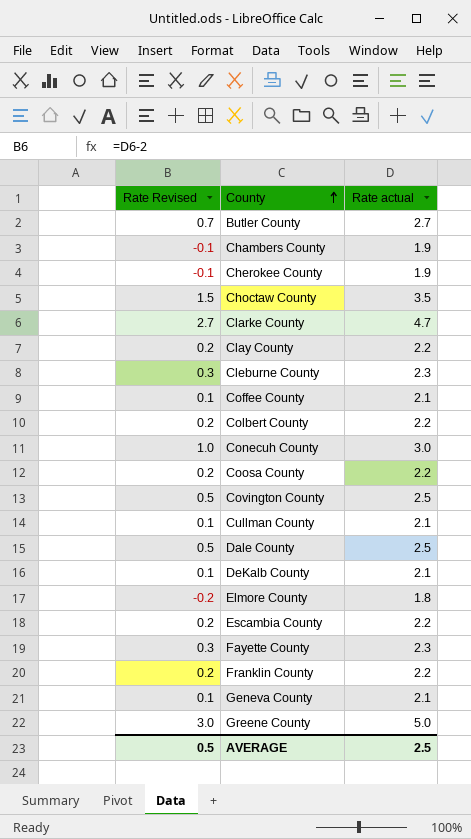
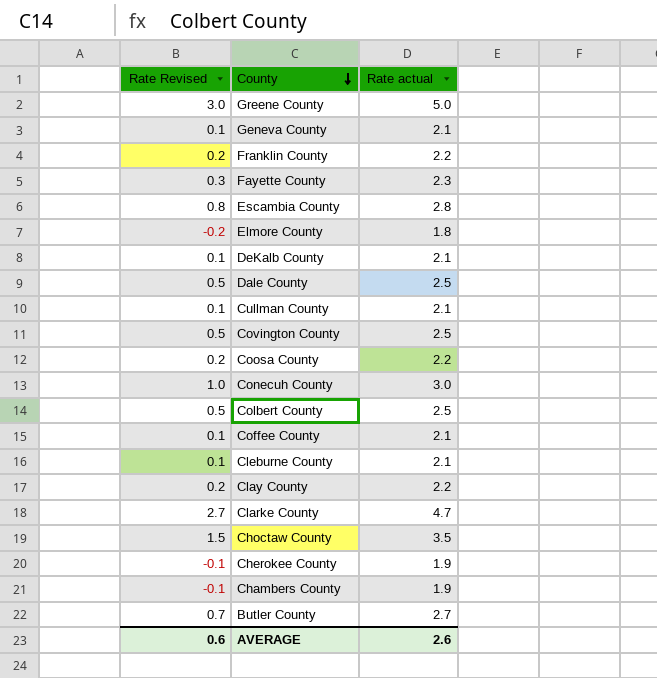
row order: County ascending -> County descending
Escambia County | Rate Revised: 0.2 -> 0.8
Escambia County | Rate actual: 2.2 -> 2.8
Colbert County | Rate Revised: 0.2 -> 0.5
Colbert County | Rate actual: 2.2 -> 2.5
Cleburne County | Rate Revised: 0.3 -> 0.1
Cleburne County | Rate actual: 2.3 -> 2.1
AVERAGE | Rate Revised: 0.5 -> 0.6
AVERAGE | Rate actual: 2.5 -> 2.6

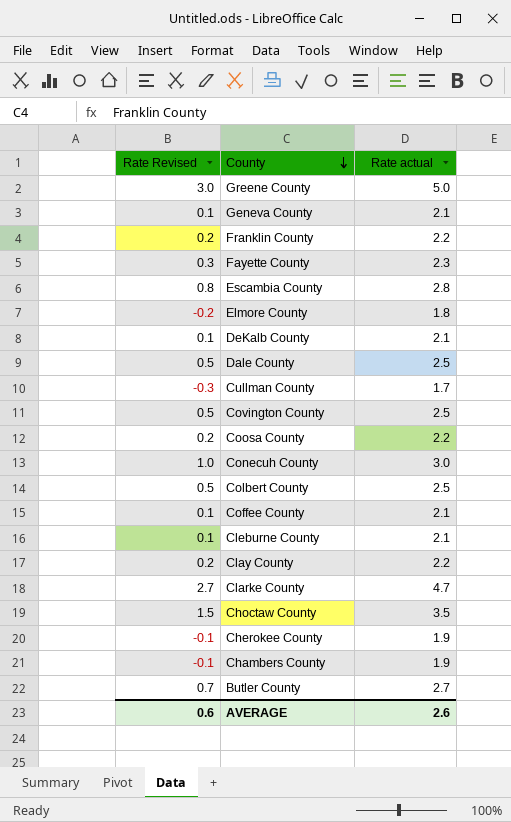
Cullman County | Rate Revised: 0.1 -> -0.3
Cullman County | Rate actual: 2.1 -> 1.7

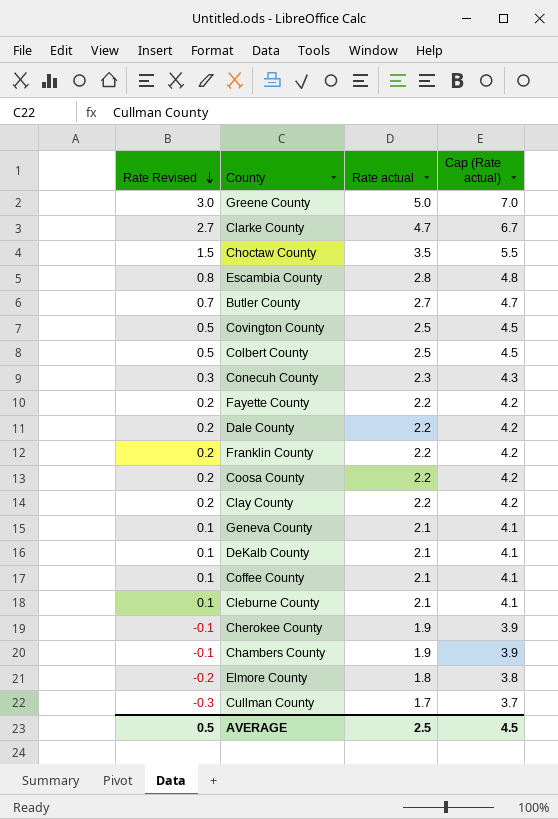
row order: County descending -> Rate Revised descending
column Cap (Rate actual) | formula: none -> [Rate actual] + 2
Conecuh County | Rate Revised: 1.0 -> 0.3
Conecuh County | Rate actual: 3.0 -> 2.3
Fayette County | Rate Revised: 0.3 -> 0.2
Fayette County | Rate actual: 2.3 -> 2.2
Dale County | Rate Revised: 0.5 -> 0.2
Dale County | Rate actual: 2.5 -> 2.2
AVERAGE | Rate Revised: 0.6 -> 0.5
AVERAGE | Rate actual: 2.6 -> 2.5

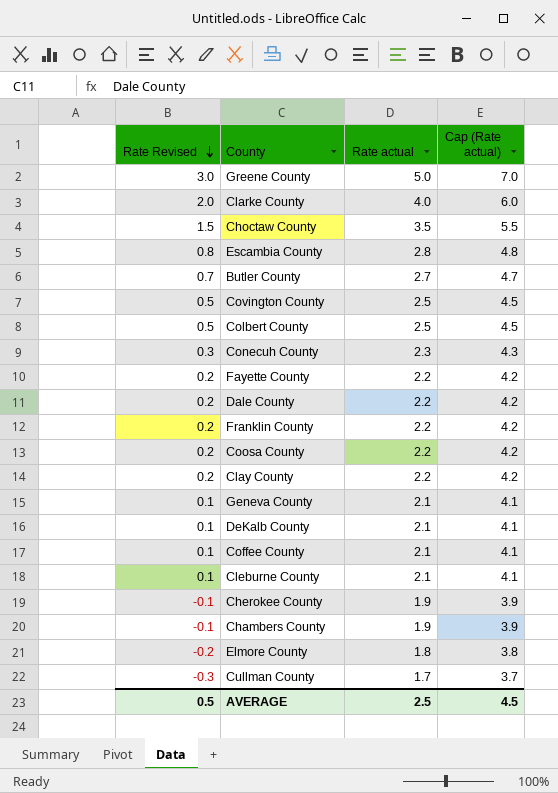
Clarke County | Rate Revised: 2.7 -> 2.0
Clarke County | Rate actual: 4.7 -> 4.0
Clarke County | Cap (Rate actual): 6.7 -> 6.0

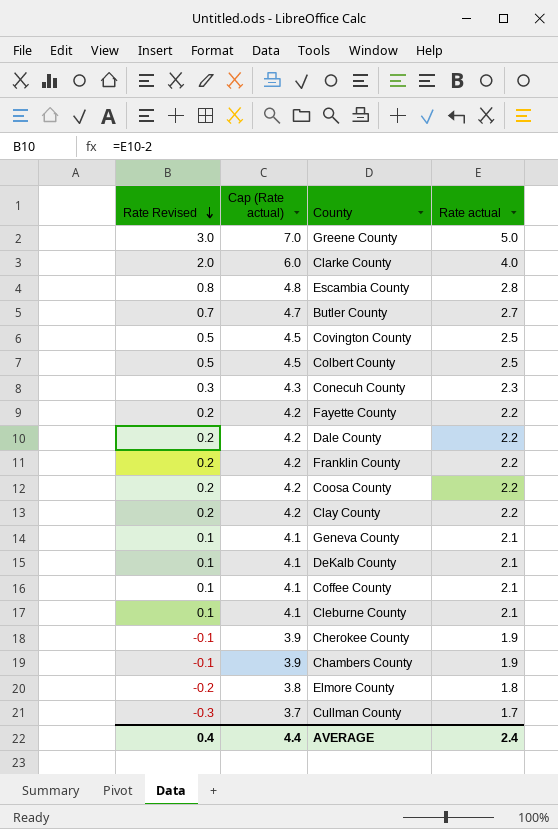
column Cap (Rate actual) | position: 4 -> 2
row Choctaw County: 1.5 | 3.5 | 5.5 -> none
AVERAGE | Rate Revised: 0.5 -> 0.4
AVERAGE | Cap (Rate actual): 4.5 -> 4.4
AVERAGE | Rate actual: 2.5 -> 2.4

